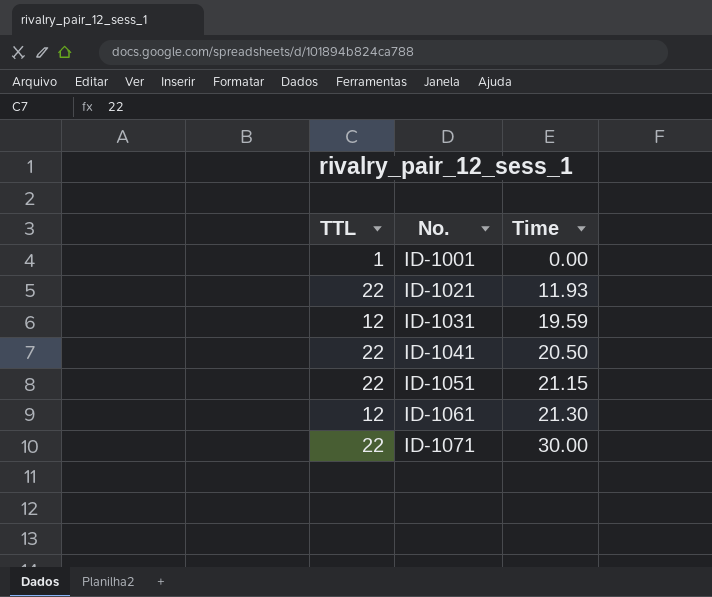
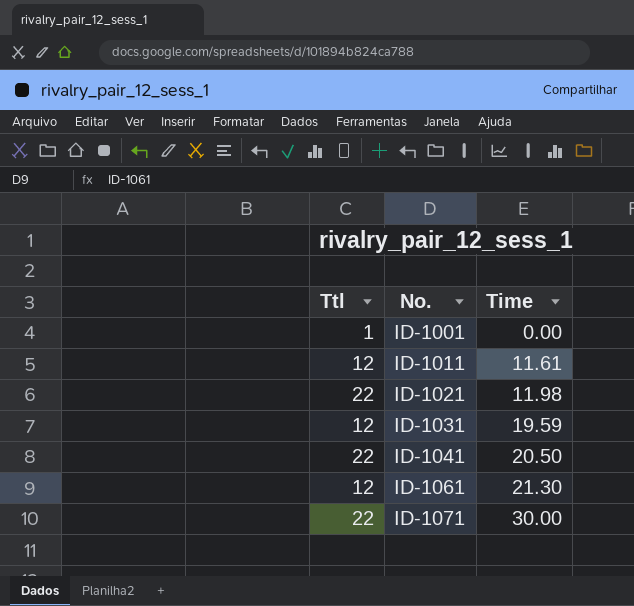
column name: TTL -> Ttl
row ID-1051: 22 | 21.15 -> none
row ID-1011: none -> 12 | 11.61
ID-1021 | Time: 11.93 -> 11.98

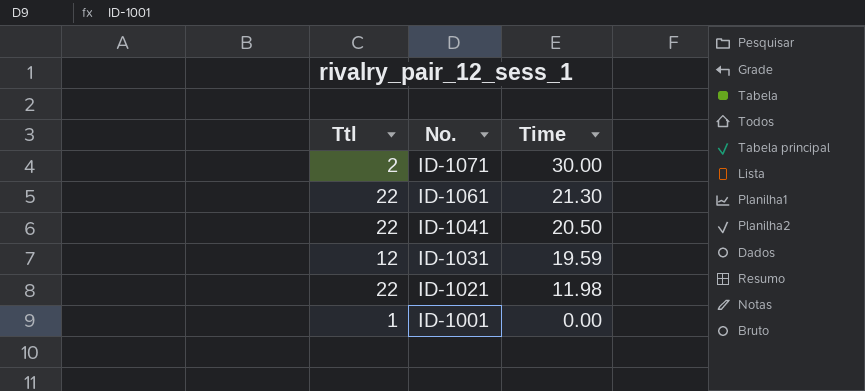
row order: No. ascending -> No. descending
row ID-1011: 12 | 11.61 -> none
ID-1071 | Ttl: 22 -> 2
ID-1061 | Ttl: 12 -> 22

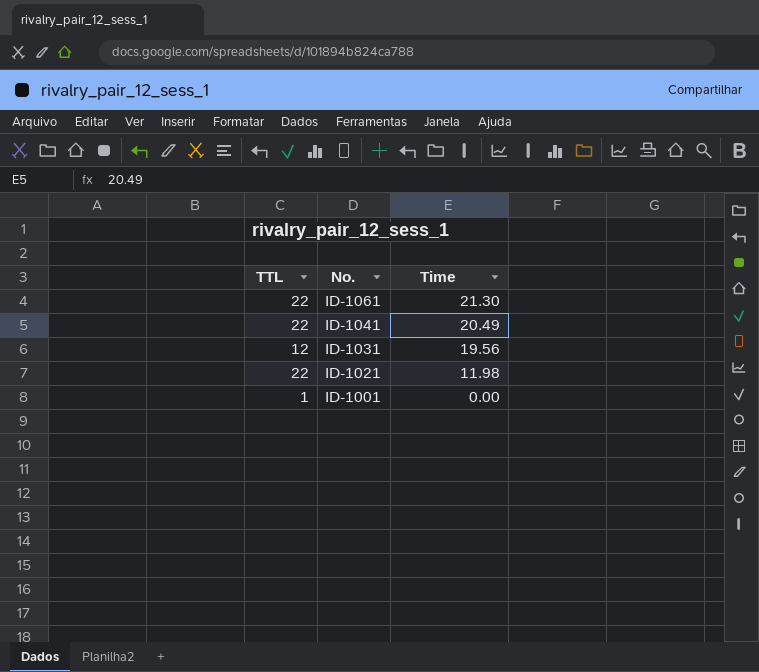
column name: Ttl -> TTL
row ID-1071: 2 | 30.00 -> none
ID-1041 | Time: 20.50 -> 20.49
ID-1031 | Time: 19.59 -> 19.56

